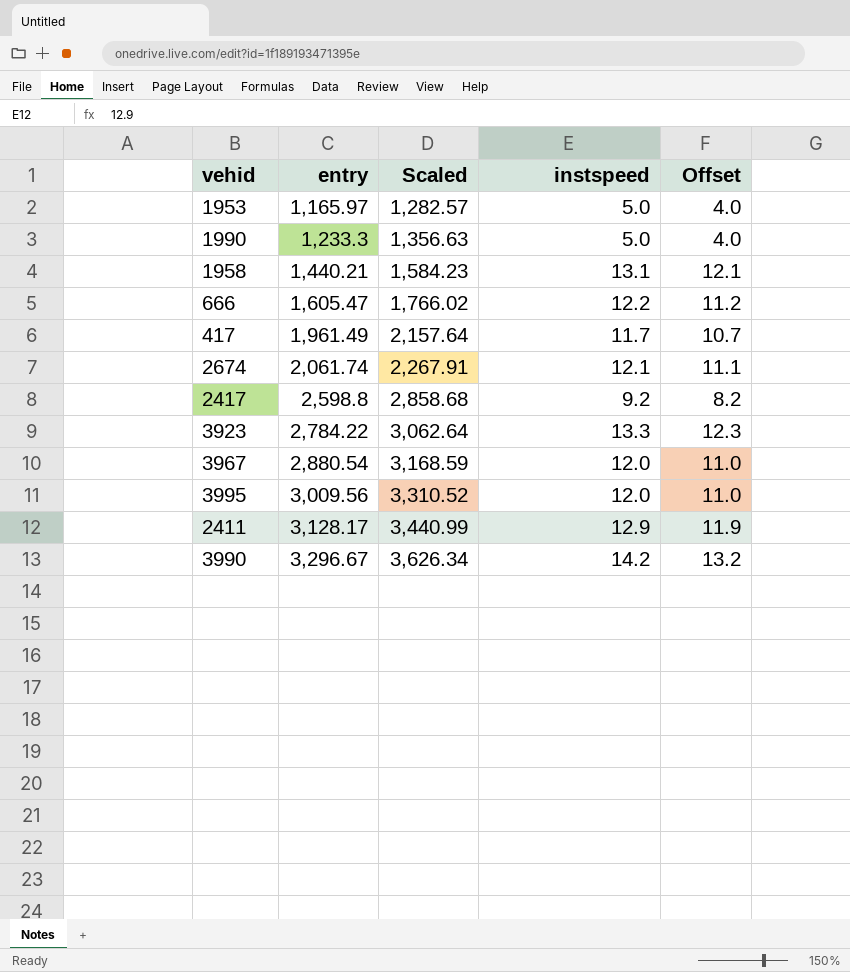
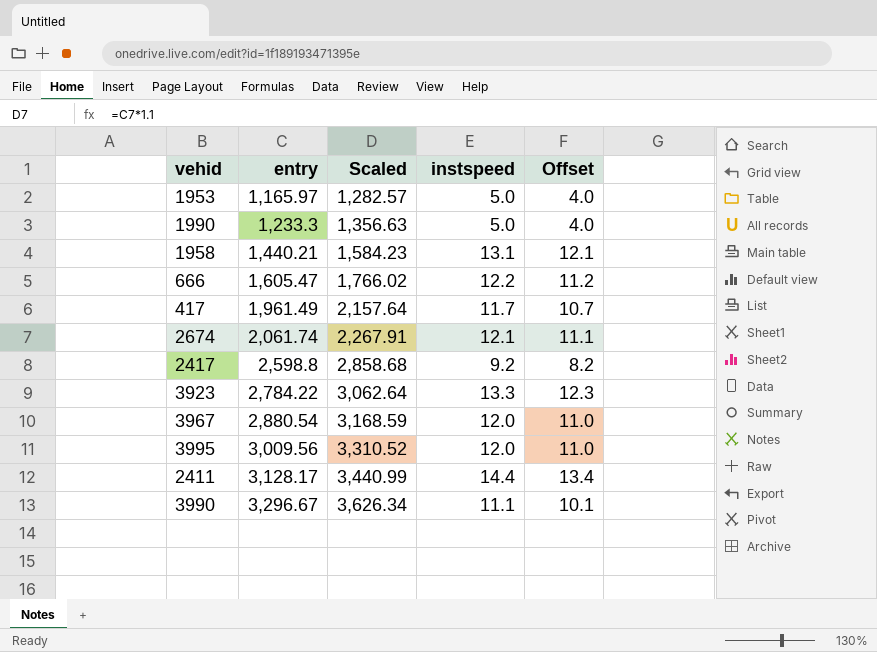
2411 | instspeed: 12.9 -> 14.4
2411 | Offset: 11.9 -> 13.4
3990 | instspeed: 14.2 -> 11.1
3990 | Offset: 13.2 -> 10.1

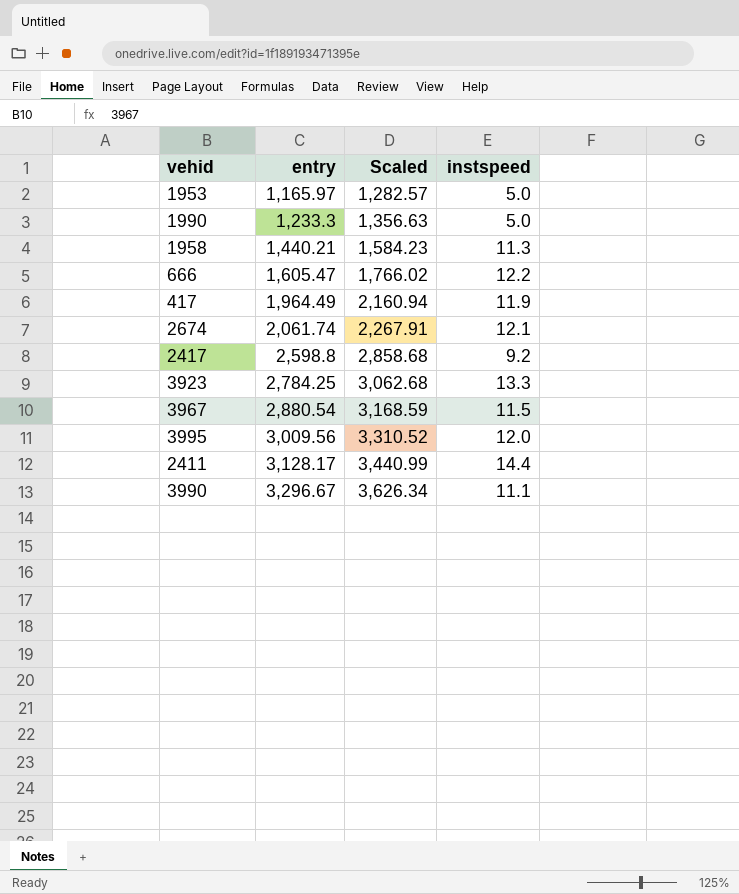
column Offset | formula: [instspeed] - 1 -> none
1958 | instspeed: 13.1 -> 11.3
417 | entry: 1,961.49 -> 1,964.49
417 | Scaled: 2,157.64 -> 2,160.94
417 | instspeed: 11.7 -> 11.9
3923 | entry: 2,784.22 -> 2,784.25
3923 | Scaled: 3,062.64 -> 3,062.68
3967 | instspeed: 12.0 -> 11.5

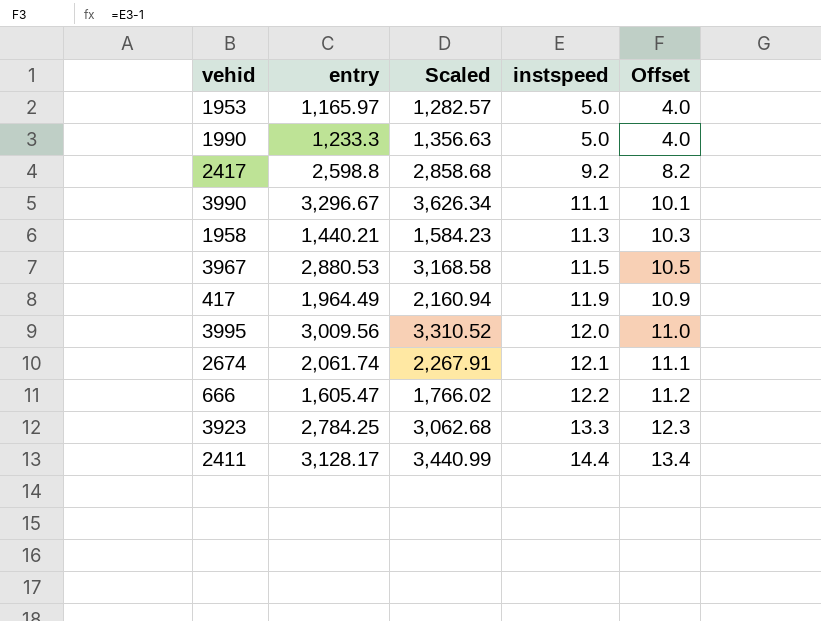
row order: entry ascending -> instspeed ascending
column Offset | formula: none -> [instspeed] - 1
3967 | entry: 2,880.54 -> 2,880.53
3967 | Scaled: 3,168.59 -> 3,168.58

